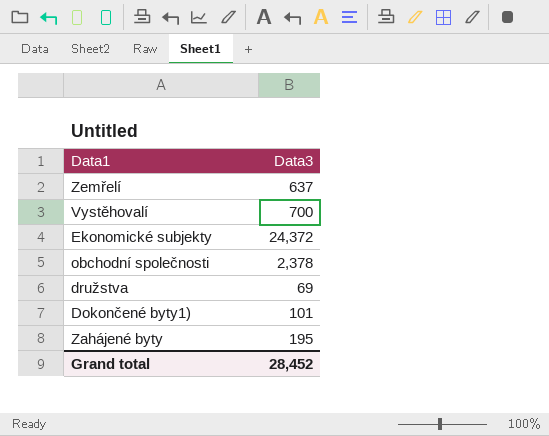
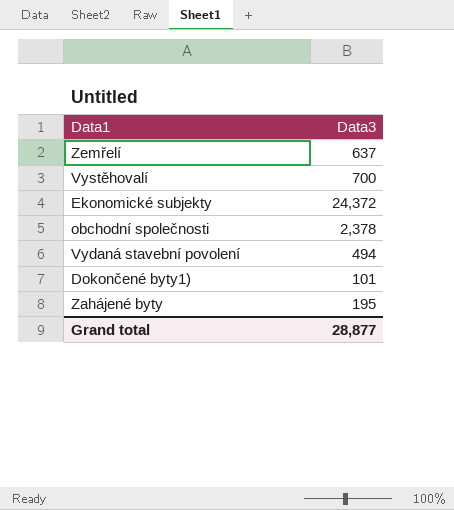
row družstva: 69 -> none
row Vydaná stavební povolení: none -> 494
Grand total | Data3: 28,452 -> 28,877

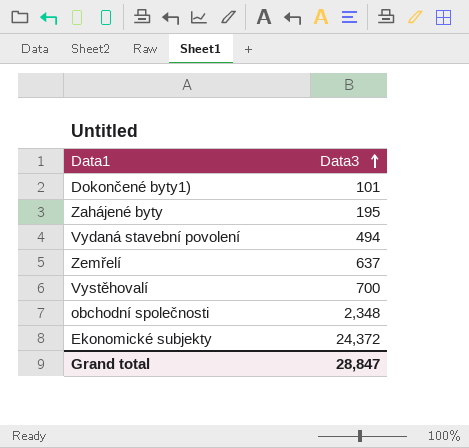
row order: none -> Data3 ascending
obchodní společnosti | Data3: 2,378 -> 2,348
Grand total | Data3: 28,877 -> 28,847

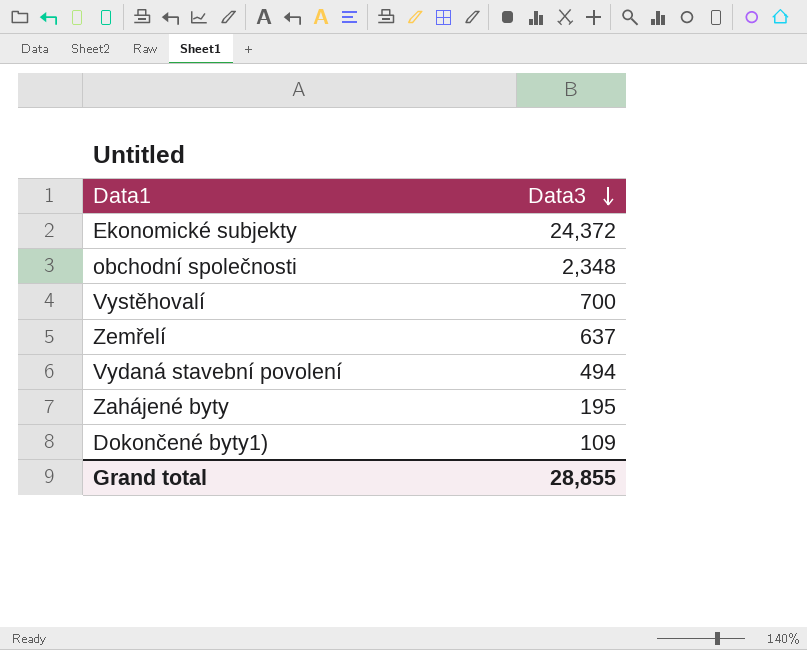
row order: Data3 ascending -> Data3 descending
Dokončené byty1) | Data3: 101 -> 109
Grand total | Data3: 28,847 -> 28,855

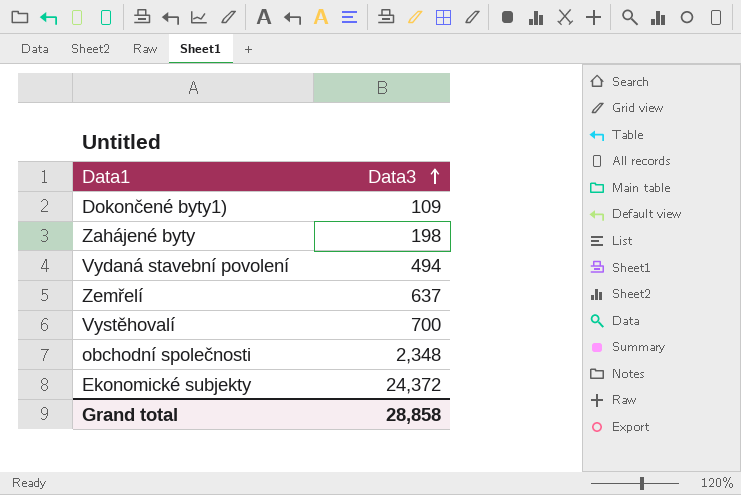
row order: Data3 descending -> Data3 ascending
Zahájené byty | Data3: 195 -> 198
Grand total | Data3: 28,855 -> 28,858

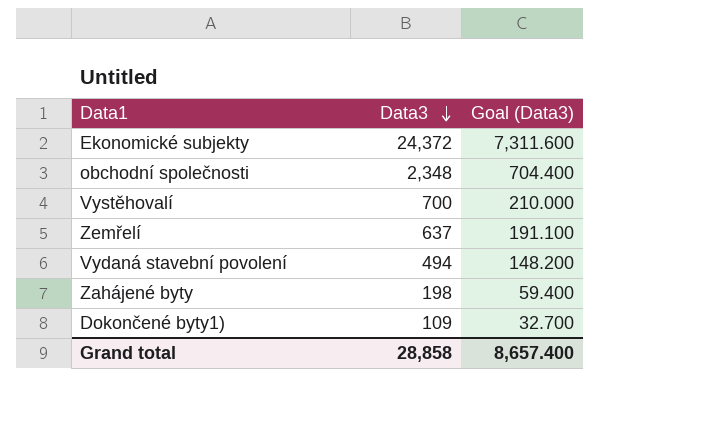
row order: Data3 ascending -> Data3 descending
column Goal (Data3) | formula: none -> [Data3] * 0.3

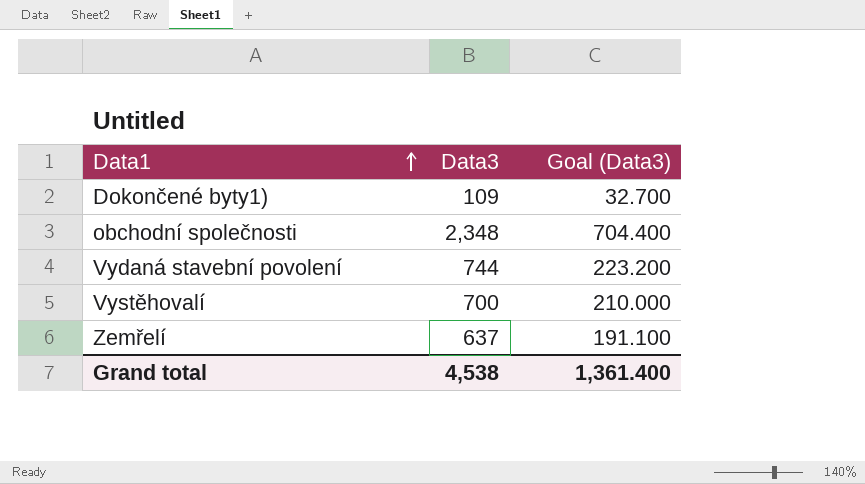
row order: Data3 descending -> Data1 ascending
row Ekonomické subjekty: 24,372 | 7,311.600 -> none
row Zahájené byty: 198 | 59.400 -> none
Vydaná stavební povolení | Data3: 494 -> 744
Vydaná stavební povolení | Goal (Data3): 148.200 -> 223.200
Grand total | Data3: 28,858 -> 4,538
Grand total | Goal (Data3): 8,657.400 -> 1,361.400

